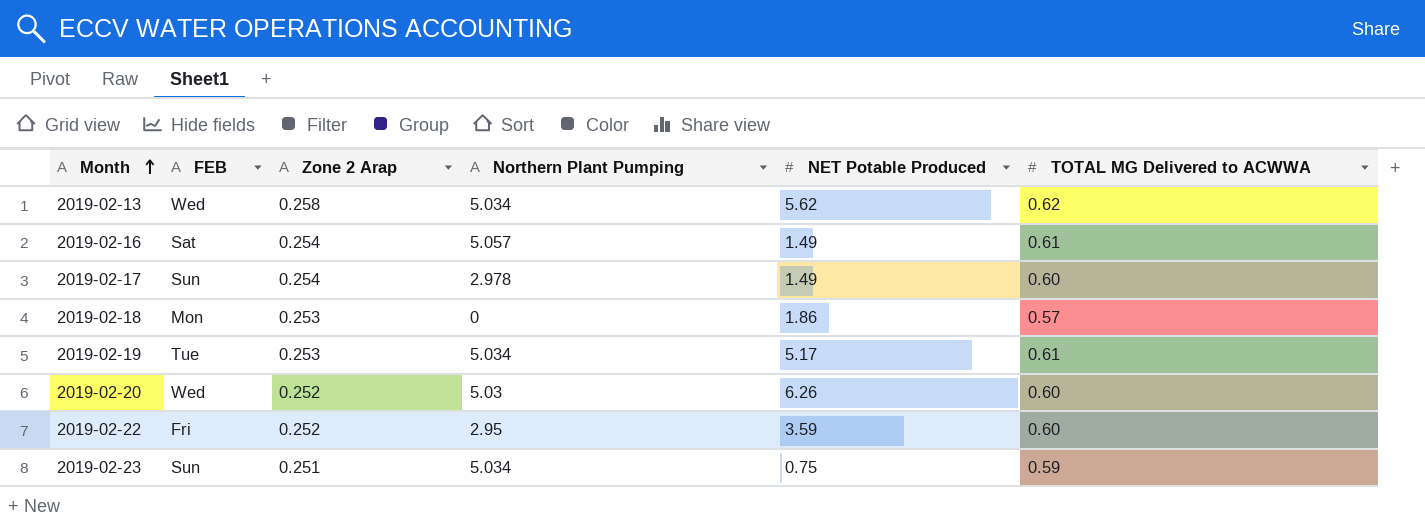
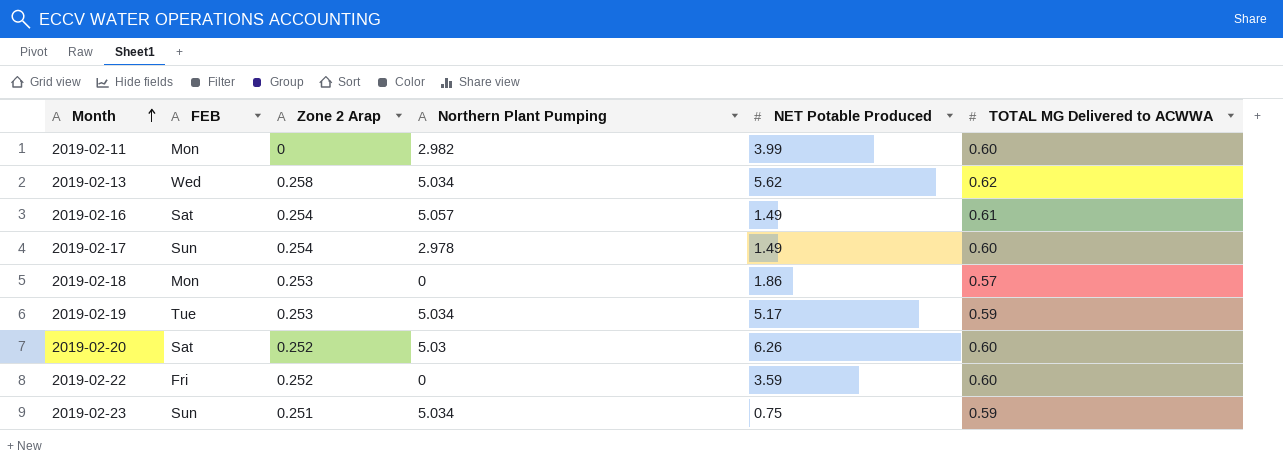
row 2019-02-11: none -> Mon | 0 | 2.982 | 3.99 | 0.60
2019-02-19 | TOTAL MG Delivered to ACWWA: 0.61 -> 0.59
2019-02-20 | FEB: Wed -> Sat
2019-02-22 | Northern Plant Pumping: 2.95 -> 0

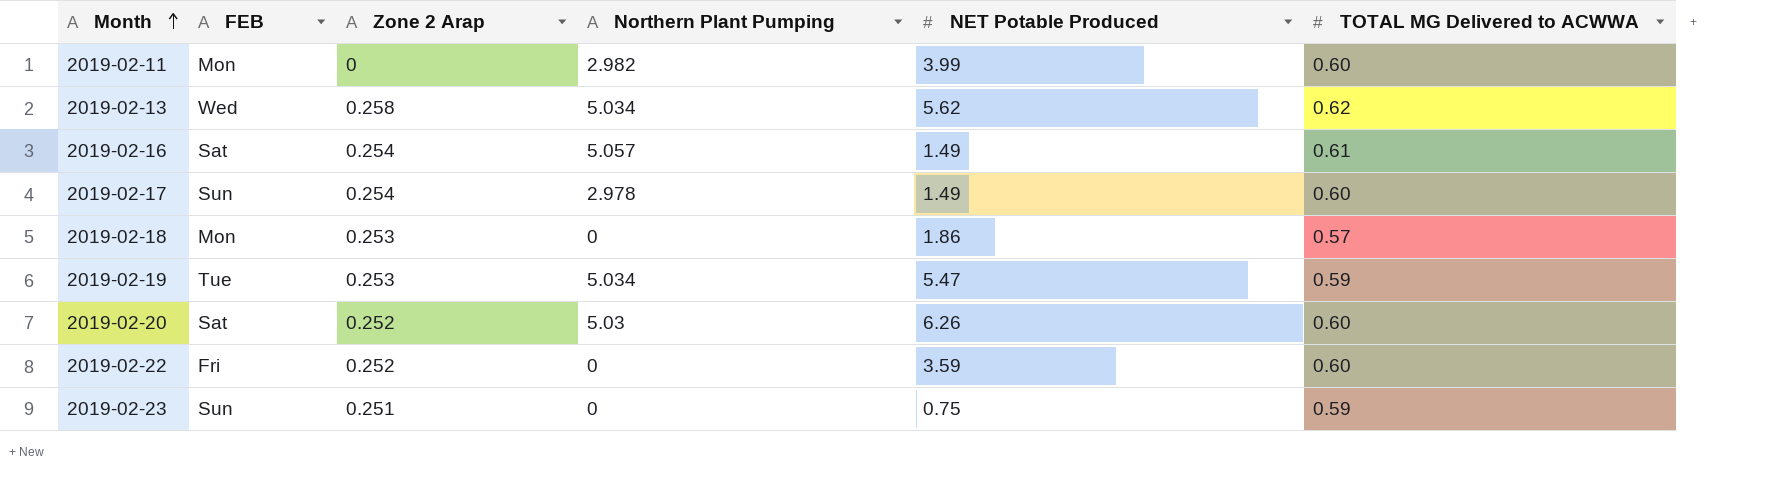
2019-02-19 | NET Potable Produced: 5.17 -> 5.47
2019-02-23 | Northern Plant Pumping: 5.034 -> 0

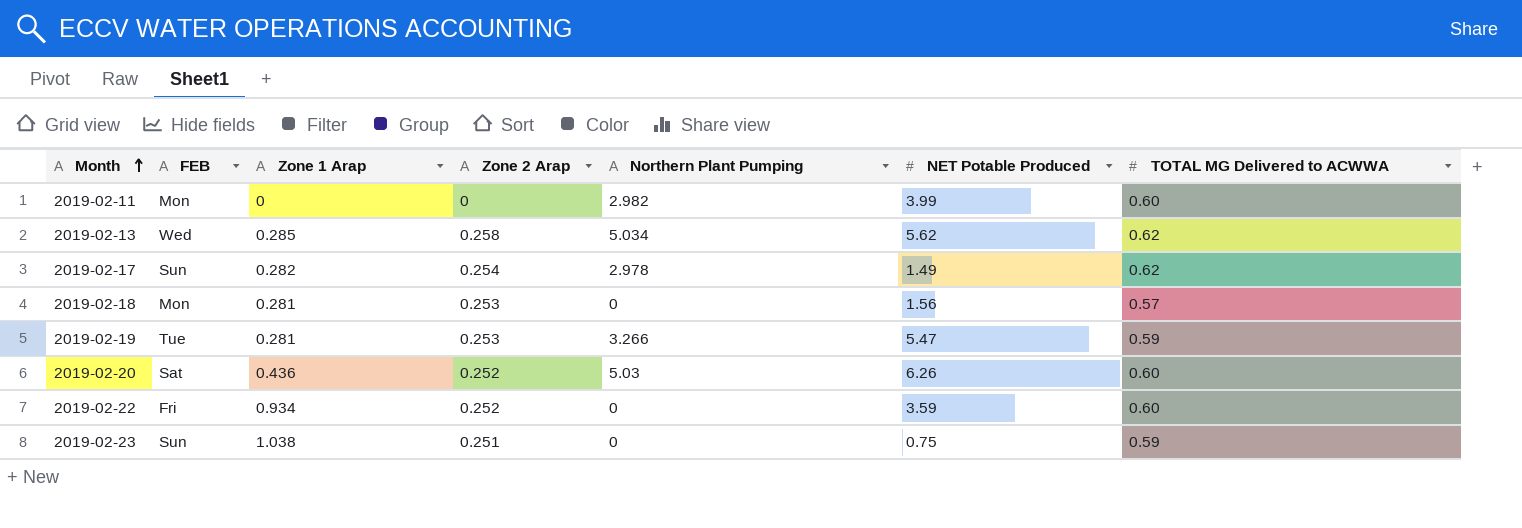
column Zone 1 Arap | position: none -> 3
row 2019-02-16: Sat | 0.254 | 5.057 | 1.49 | 0.61 -> none
2019-02-17 | TOTAL MG Delivered to ACWWA: 0.60 -> 0.62
2019-02-18 | NET Potable Produced: 1.86 -> 1.56
2019-02-19 | Northern Plant Pumping: 5.034 -> 3.266

